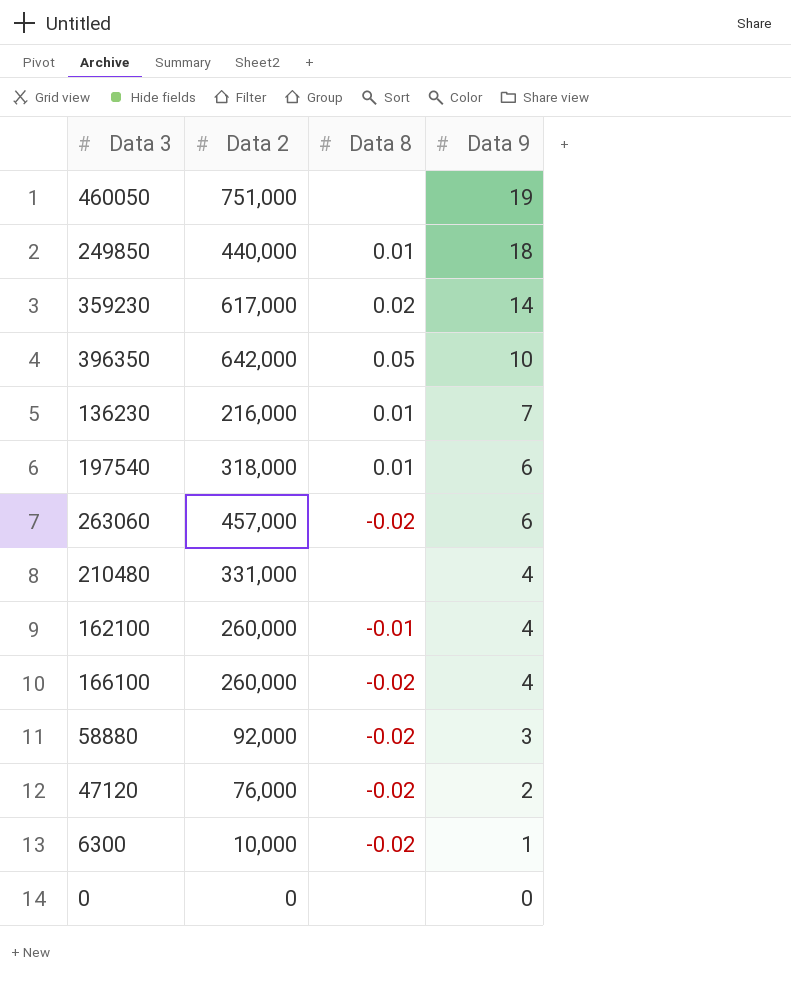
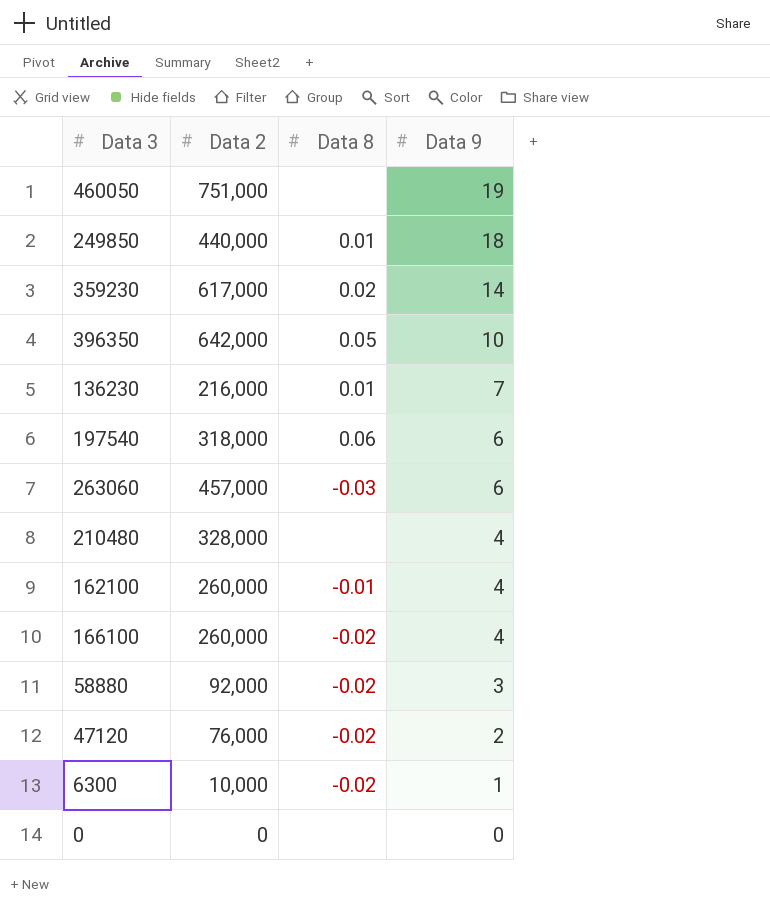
197540 | Data 8: 0.01 -> 0.06
263060 | Data 8: -0.02 -> -0.03
210480 | Data 2: 331,000 -> 328,000

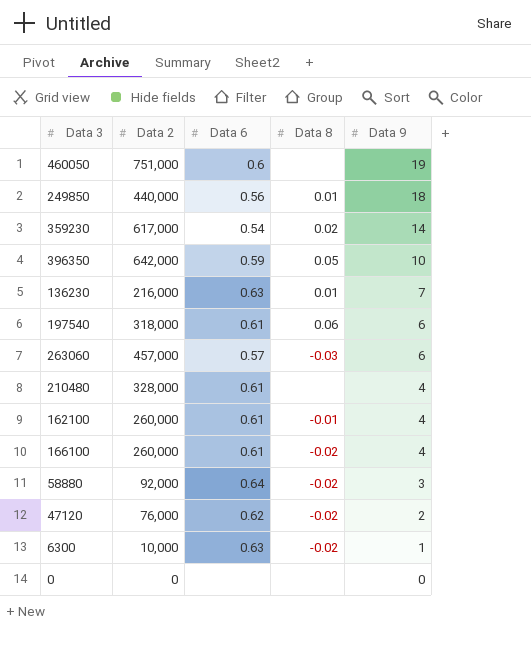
column Data 6 | position: none -> 3

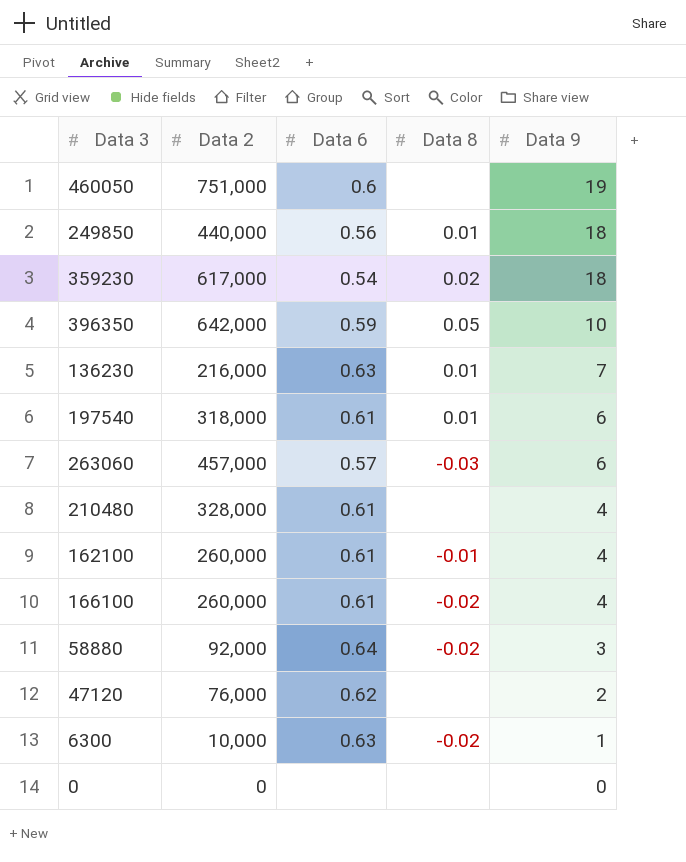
359230 | Data 9: 14 -> 18
197540 | Data 8: 0.06 -> 0.01
47120 | Data 8: -0.02 -> none

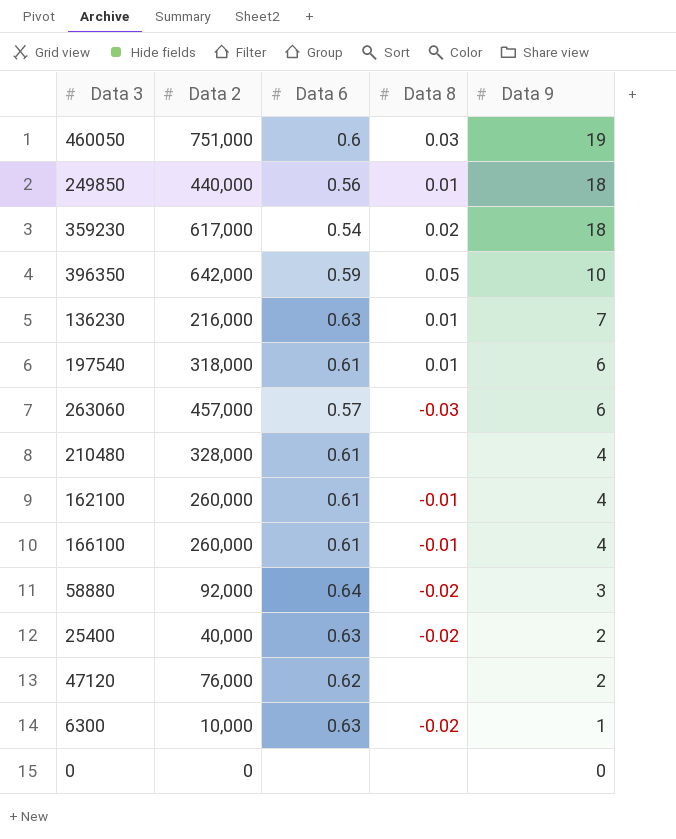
460050 | Data 8: none -> 0.03
166100 | Data 8: -0.02 -> -0.01
row 25400: none -> 40,000 | 0.63 | -0.02 | 2

